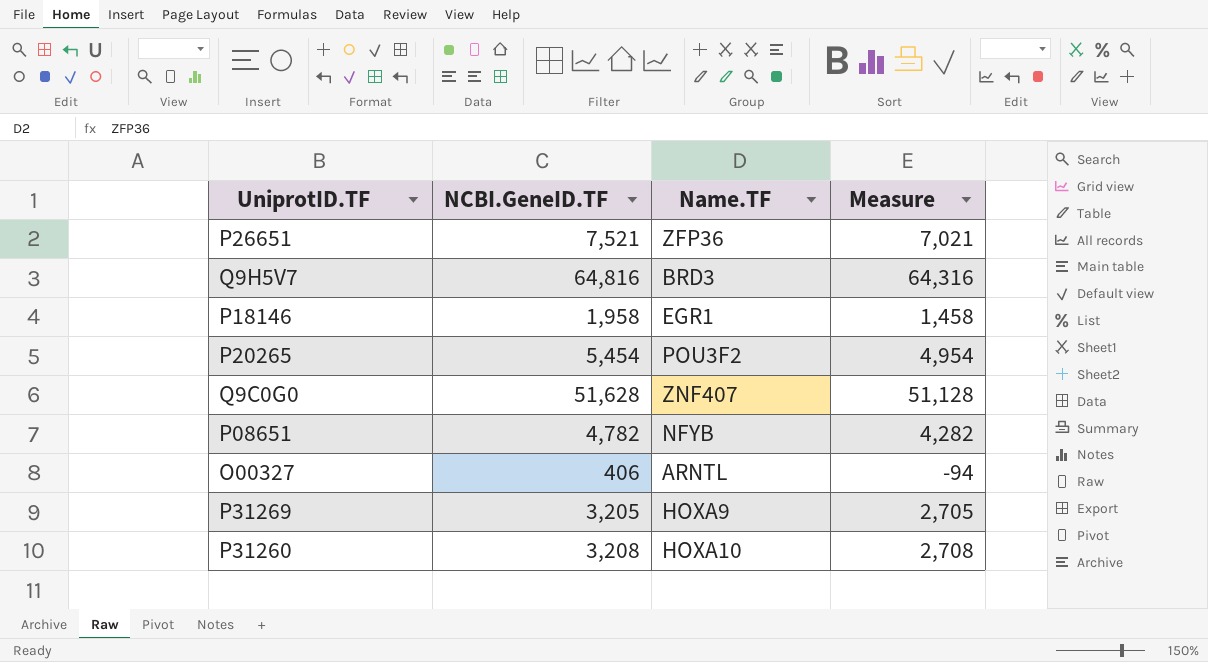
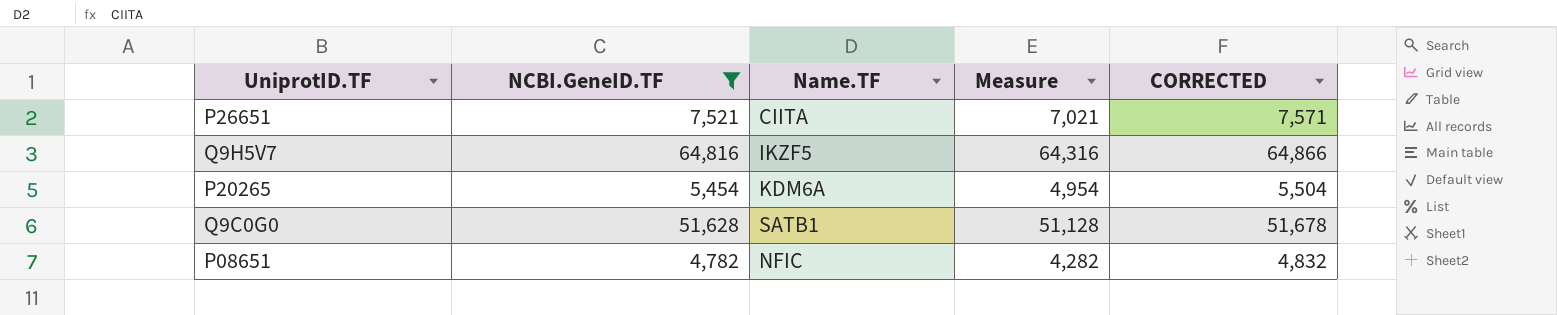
filter: none -> NCBI.GeneID.TF >= 4,782
column CORRECTED | formula: none -> [NCBI.GeneID.TF] + 50
P26651 | Name.TF: ZFP36 -> CIITA
Q9H5V7 | Name.TF: BRD3 -> IKZF5
P20265 | Name.TF: POU3F2 -> KDM6A
Q9C0G0 | Name.TF: ZNF407 -> SATB1
P08651 | Name.TF: NFYB -> NFIC

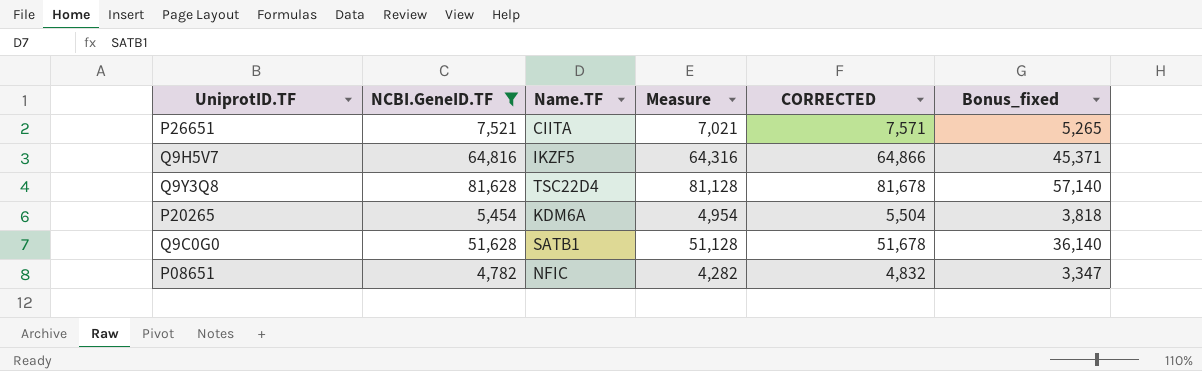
column Bonus_fixed | formula: none -> [NCBI.GeneID.TF] * 0.7
row Q9Y3Q8: none -> 81,628 | TSC22D4 | 81,128 | 81,678 | 57,140

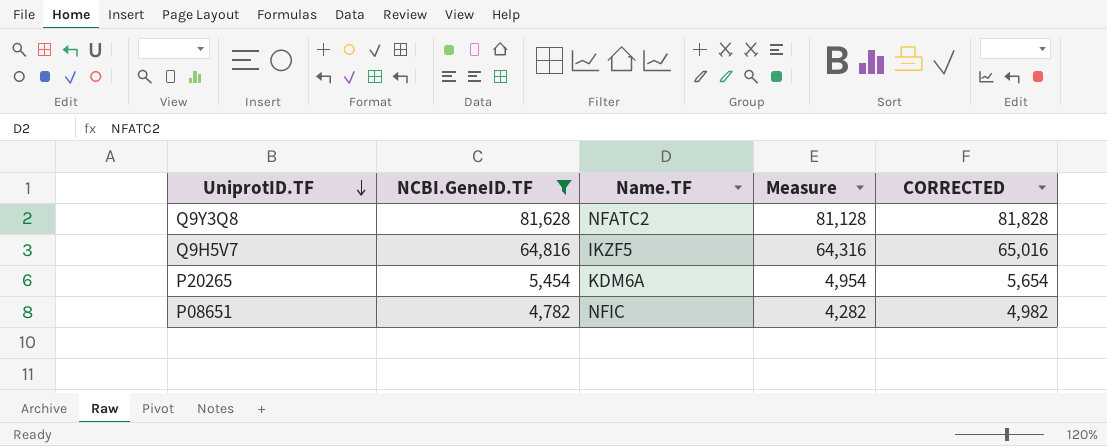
row order: none -> UniprotID.TF descending
column Bonus_fixed | formula: [NCBI.GeneID.TF] * 0.7 -> none
column CORRECTED | formula: [NCBI.GeneID.TF] + 50 -> [NCBI.GeneID.TF] + 200
row P26651: 7,521 | CIITA | 7,021 | 7,571 | 5,265 -> none
row Q9C0G0: 51,628 | SATB1 | 51,128 | 51,678 | 36,140 -> none
Q9Y3Q8 | Name.TF: TSC22D4 -> NFATC2

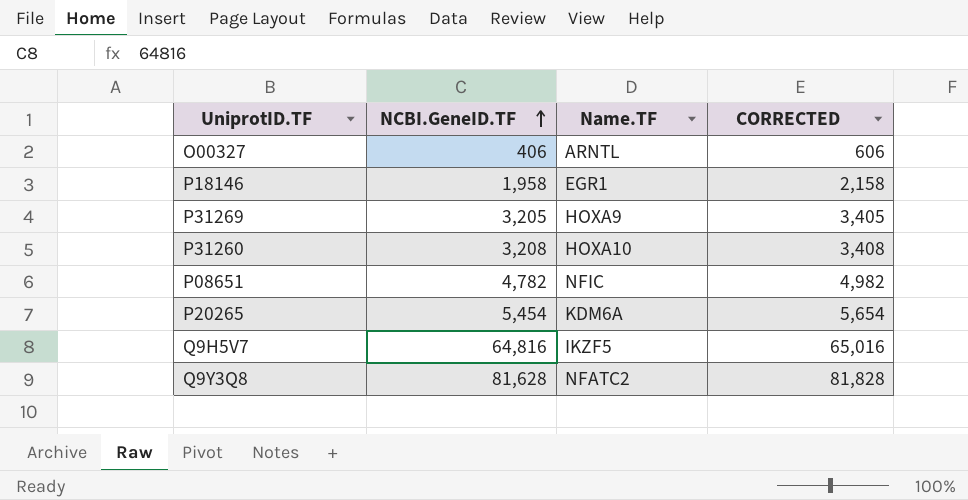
filter: NCBI.GeneID.TF >= 4,782 -> none
row order: UniprotID.TF descending -> NCBI.GeneID.TF ascending
column Measure | formula: [NCBI.GeneID.TF] - 500 -> none

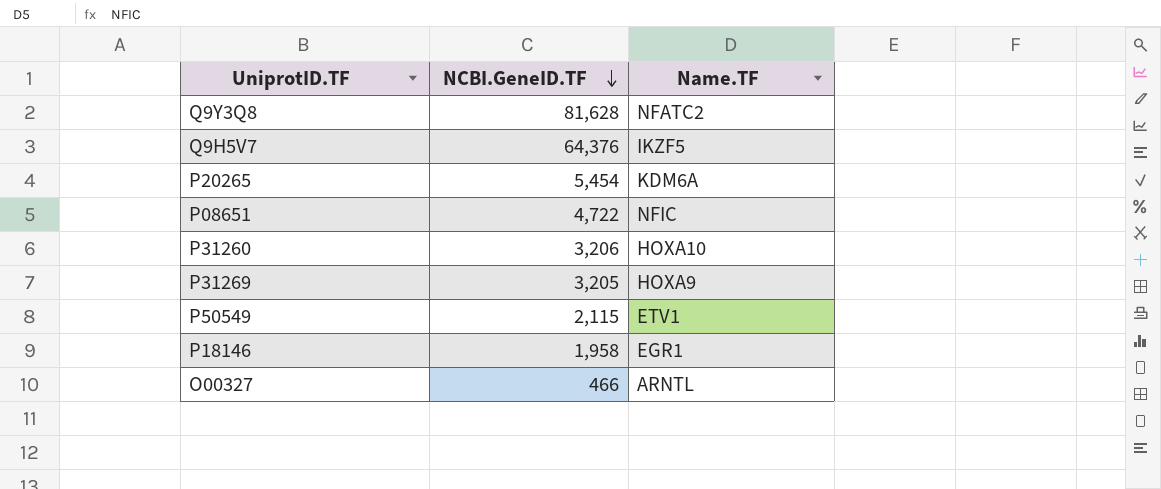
row order: NCBI.GeneID.TF ascending -> NCBI.GeneID.TF descending
column CORRECTED | formula: [NCBI.GeneID.TF] + 200 -> none
Q9H5V7 | NCBI.GeneID.TF: 64,816 -> 64,376
P08651 | NCBI.GeneID.TF: 4,782 -> 4,722
P31260 | NCBI.GeneID.TF: 3,208 -> 3,206
row P50549: none -> 2,115 | ETV1
O00327 | NCBI.GeneID.TF: 406 -> 466

